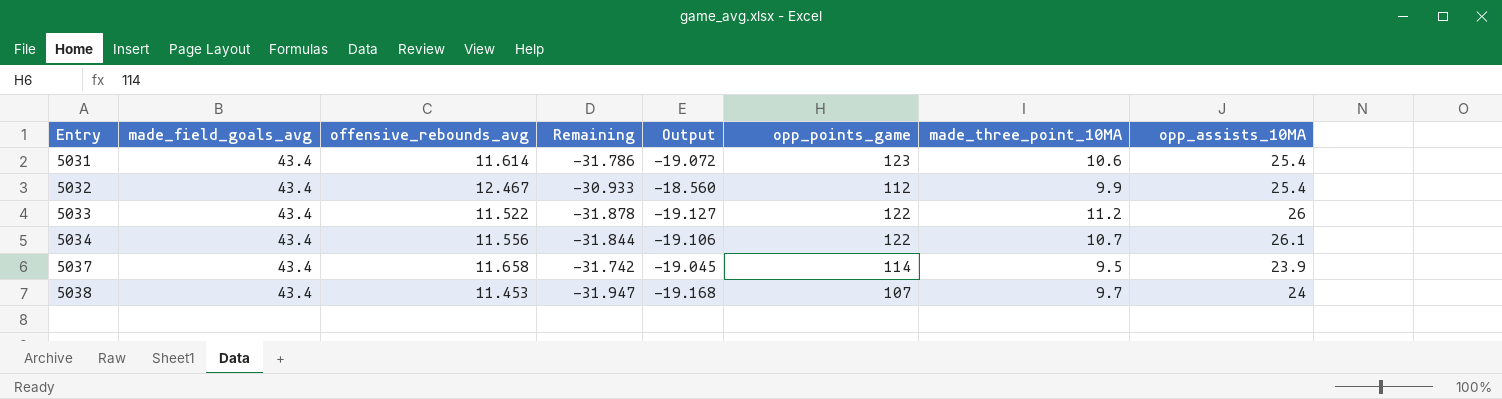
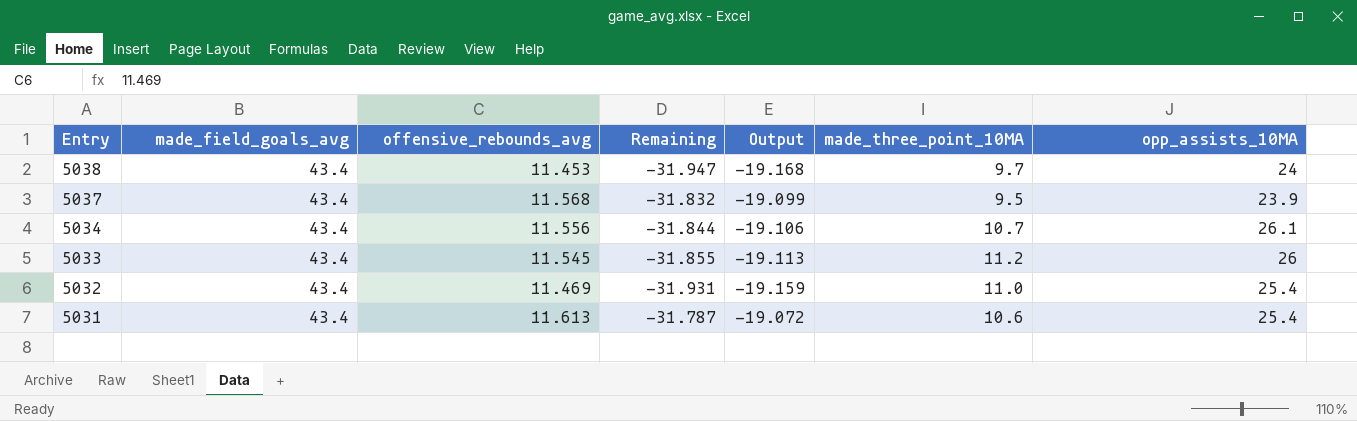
row order: Entry ascending -> Entry descending
column opp_points_game | position: 6 -> none
5037 | offensive_rebounds_avg: 11.658 -> 11.568
5037 | Remaining: -31.742 -> -31.832
5037 | Output: -19.045 -> -19.099
5033 | offensive_rebounds_avg: 11.522 -> 11.545
5033 | Remaining: -31.878 -> -31.855
5033 | Output: -19.127 -> -19.113
5032 | offensive_rebounds_avg: 12.467 -> 11.469
5032 | Remaining: -30.933 -> -31.931
5032 | Output: -18.560 -> -19.159
5032 | made_three_point_10MA: 9.9 -> 11.0
5031 | offensive_rebounds_avg: 11.614 -> 11.613
5031 | Remaining: -31.786 -> -31.787

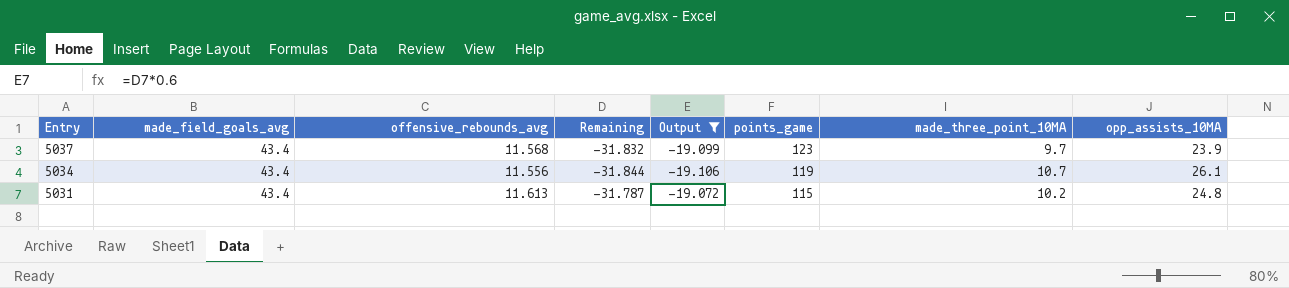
filter: none -> Output >= -19.106
column points_game | position: none -> 6
5037 | made_three_point_10MA: 9.5 -> 9.7
5031 | made_three_point_10MA: 10.6 -> 10.2
5031 | opp_assists_10MA: 25.4 -> 24.8

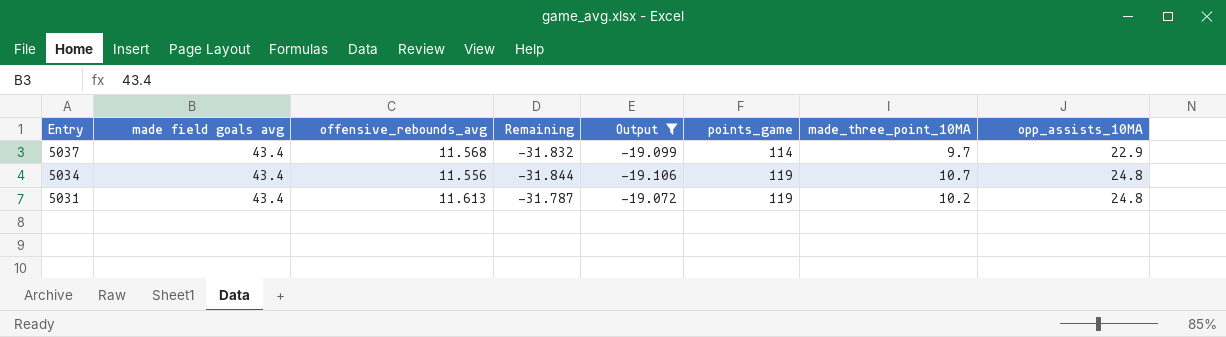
column name: made_field_goals_avg -> made field goals avg
5037 | points_game: 123 -> 114
5037 | opp_assists_10MA: 23.9 -> 22.9
5034 | opp_assists_10MA: 26.1 -> 24.8
5031 | points_game: 115 -> 119

